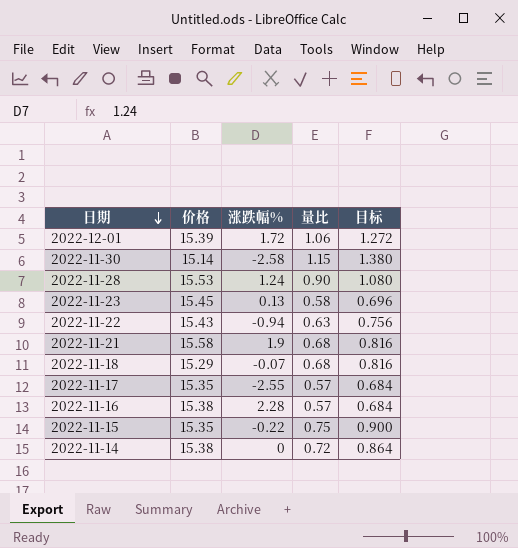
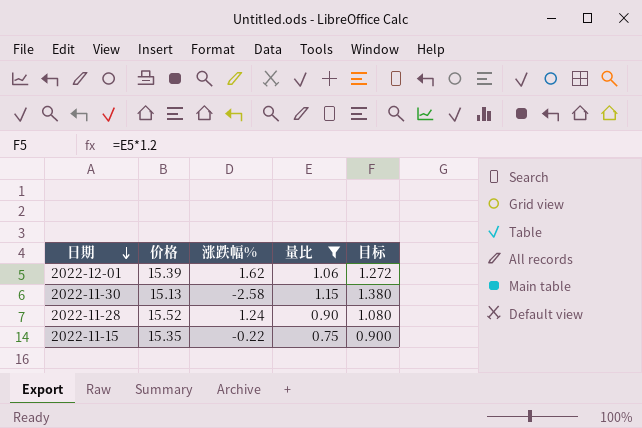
filter: none -> 量比 >= 0.75
2022-12-01 | 涨跌幅%: 1.72 -> 1.62
2022-11-30 | 价格: 15.14 -> 15.13
2022-11-28 | 价格: 15.53 -> 15.52

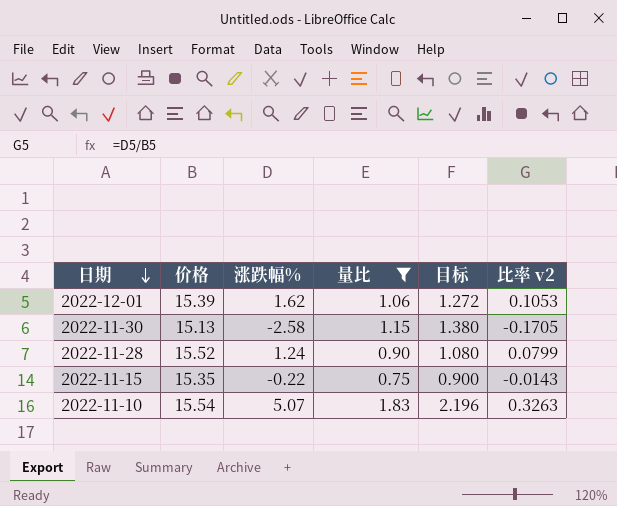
column 比率 v2 | formula: none -> [涨跌幅%] / [价格]
row 2022-11-10: none -> 15.54 | 5.07 | 1.83 | 2.196 | 0.3263

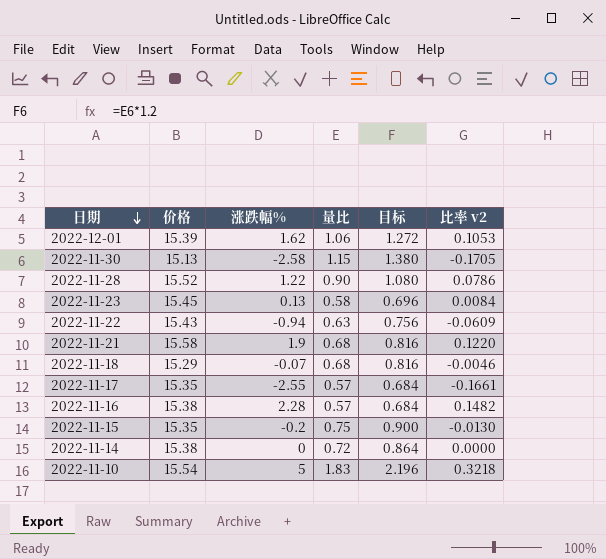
filter: 量比 >= 0.75 -> none
2022-11-28 | 涨跌幅%: 1.24 -> 1.22
2022-11-28 | 比率 v2: 0.0799 -> 0.0786
2022-11-15 | 涨跌幅%: -0.22 -> -0.2
2022-11-15 | 比率 v2: -0.0143 -> -0.0130
2022-11-10 | 涨跌幅%: 5.07 -> 5
2022-11-10 | 比率 v2: 0.3263 -> 0.3218

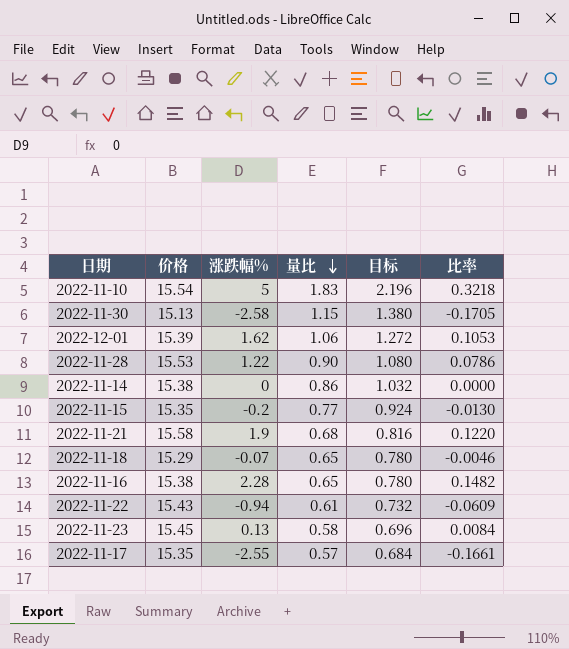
row order: 日期 descending -> 量比 descending
column name: 比率 v2 -> 比率
2022-11-28 | 价格: 15.52 -> 15.53
2022-11-14 | 量比: 0.72 -> 0.86
2022-11-14 | 目标: 0.864 -> 1.032
2022-11-15 | 量比: 0.75 -> 0.77
2022-11-15 | 目标: 0.900 -> 0.924
2022-11-18 | 量比: 0.68 -> 0.65
2022-11-18 | 目标: 0.816 -> 0.780
2022-11-16 | 量比: 0.57 -> 0.65
2022-11-16 | 目标: 0.684 -> 0.780
2022-11-22 | 量比: 0.63 -> 0.61
2022-11-22 | 目标: 0.756 -> 0.732

